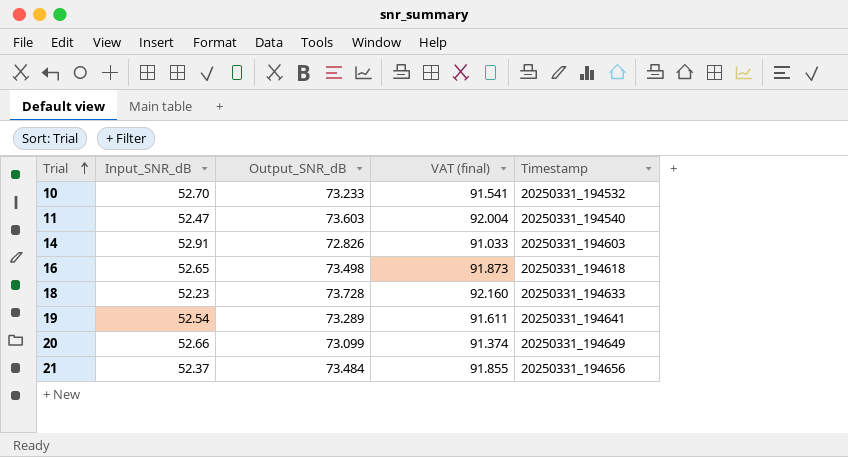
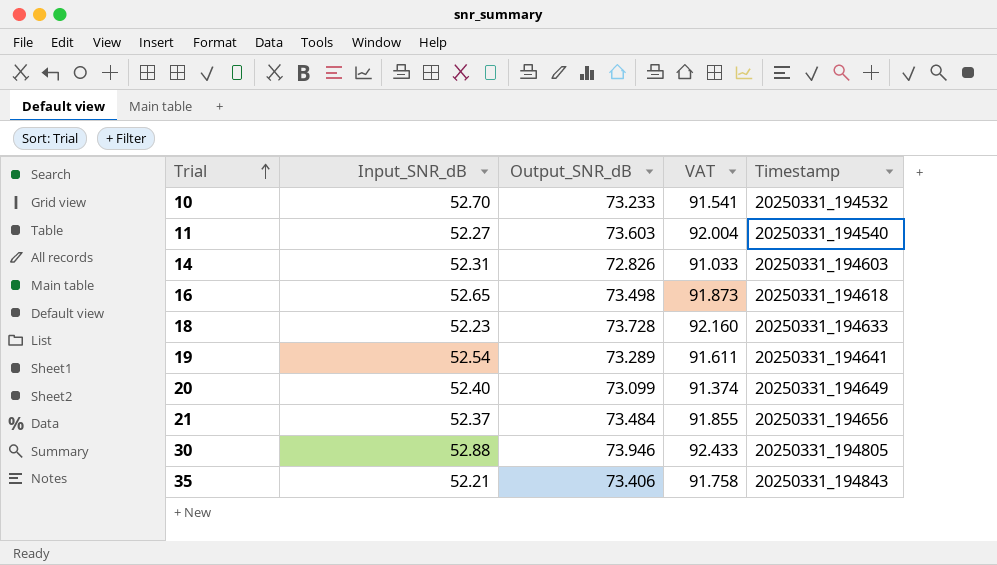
column name: VAT (final) -> VAT
11 | Input_SNR_dB: 52.47 -> 52.27
14 | Input_SNR_dB: 52.91 -> 52.31
20 | Input_SNR_dB: 52.66 -> 52.40
row 30: none -> 52.88 | 73.946 | 92.433 | 20250331_194805
row 35: none -> 52.21 | 73.406 | 91.758 | 20250331_194843

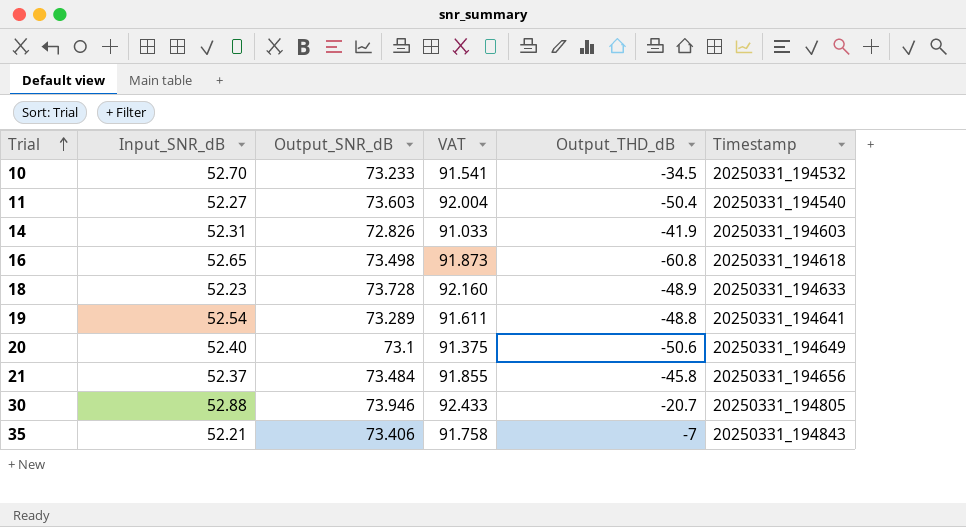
column Output_THD_dB | position: none -> 5
20 | Output_SNR_dB: 73.099 -> 73.1
20 | VAT: 91.374 -> 91.375

